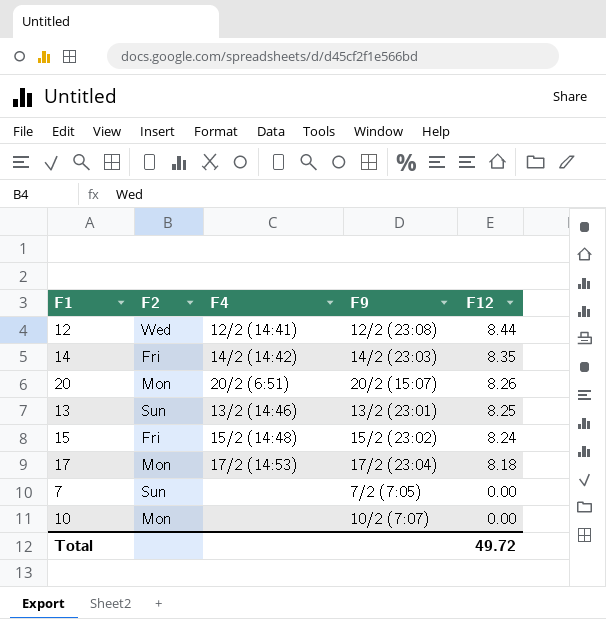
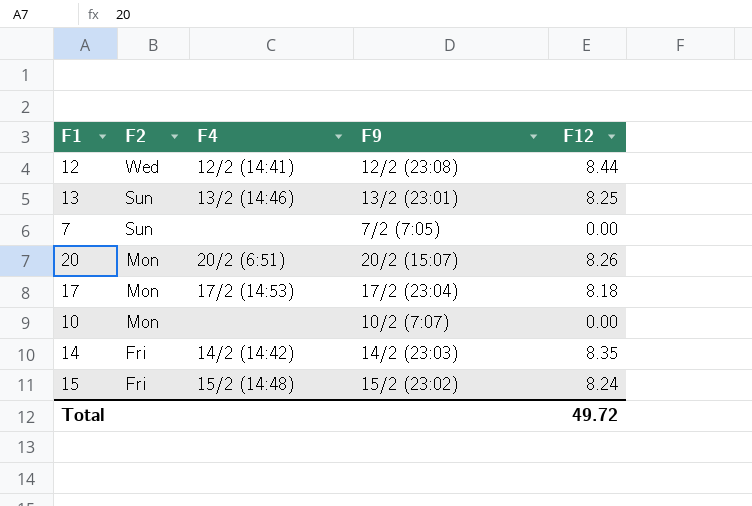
row order: F12 descending -> F2 descending

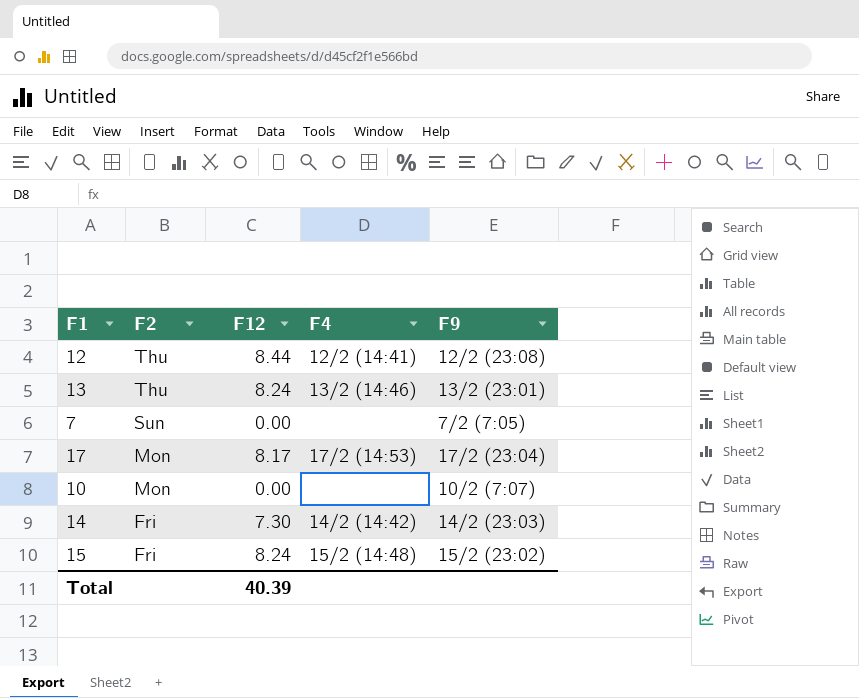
column F12 | position: 5 -> 3
row 20: Mon | 20/2 (6:51) | 20/2 (15:07) | 8.26 -> none
12 | F2: Wed -> Thu
13 | F2: Sun -> Thu
13 | F12: 8.25 -> 8.24
17 | F12: 8.18 -> 8.17
14 | F12: 8.35 -> 7.30
Total | F12: 49.72 -> 40.39

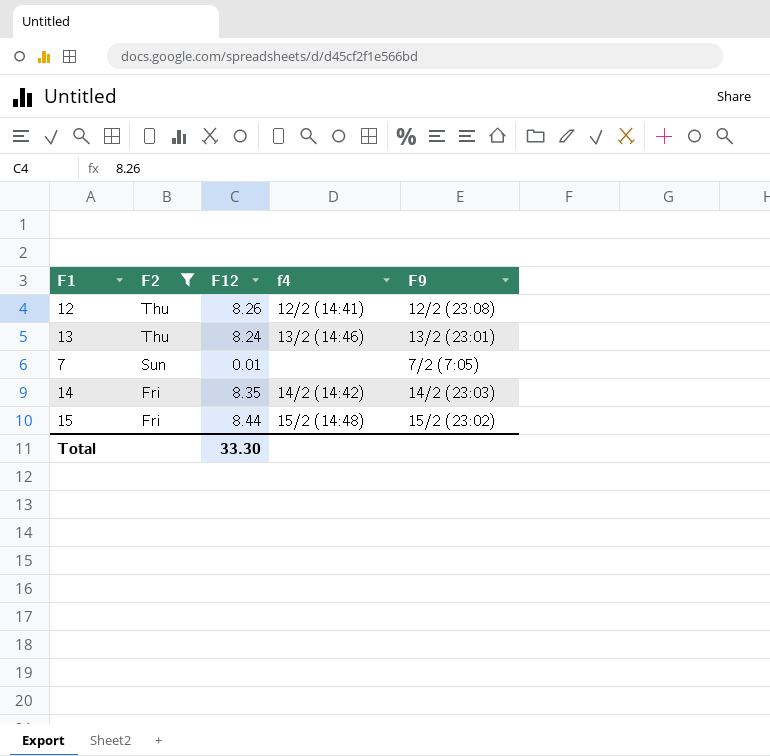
filter: none -> F2 != Mon
column name: F4 -> f4
12 | F12: 8.44 -> 8.26
7 | F12: 0.00 -> 0.01
14 | F12: 7.30 -> 8.35
15 | F12: 8.24 -> 8.44
Total | F12: 40.39 -> 33.30

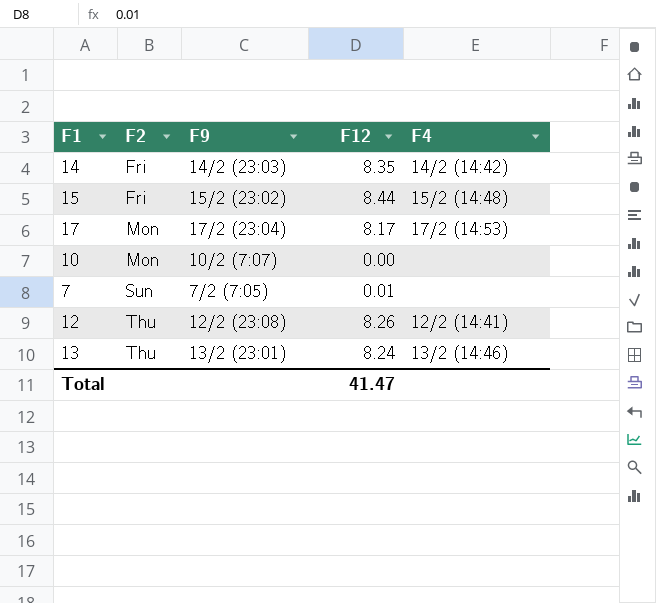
filter: F2 != Mon -> none
row order: F2 descending -> F2 ascending
column F9 | position: 5 -> 3
column name: f4 -> F4
Total | F12: 33.30 -> 41.47

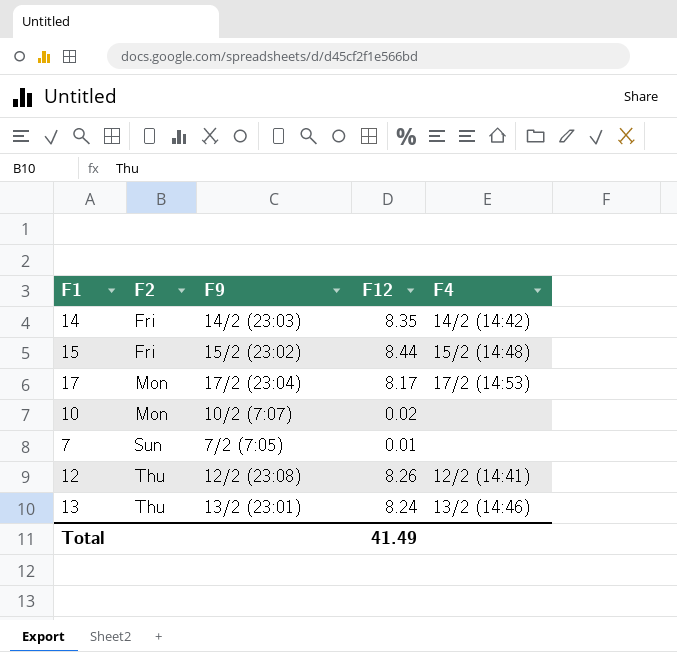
10 | F12: 0.00 -> 0.02
Total | F12: 41.47 -> 41.49

